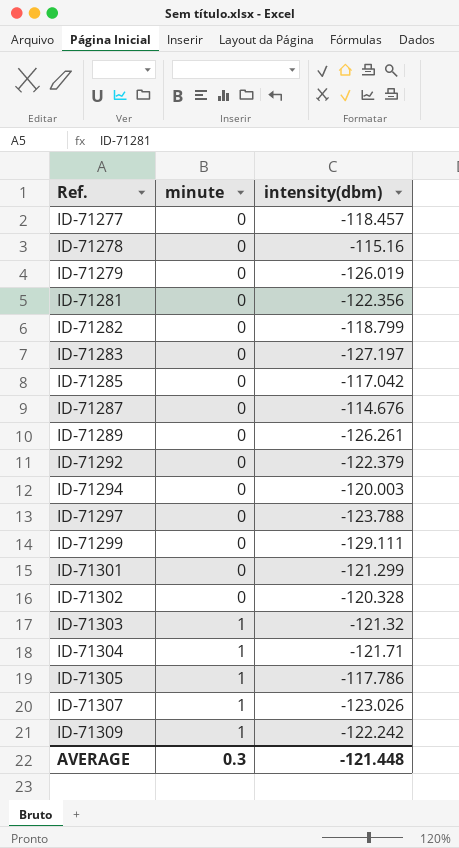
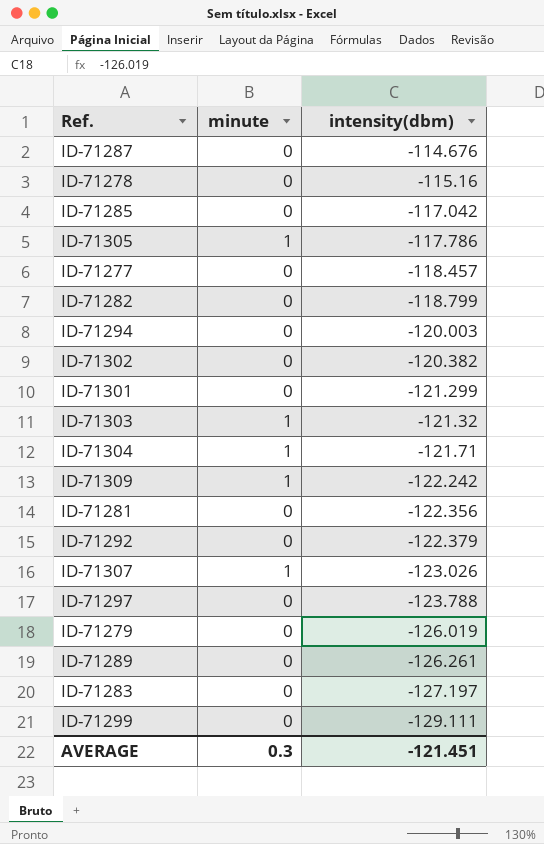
row order: Ref. ascending -> intensity(dbm) descending
ID-71302 | intensity(dbm): -120.328 -> -120.382
AVERAGE | intensity(dbm): -121.448 -> -121.451

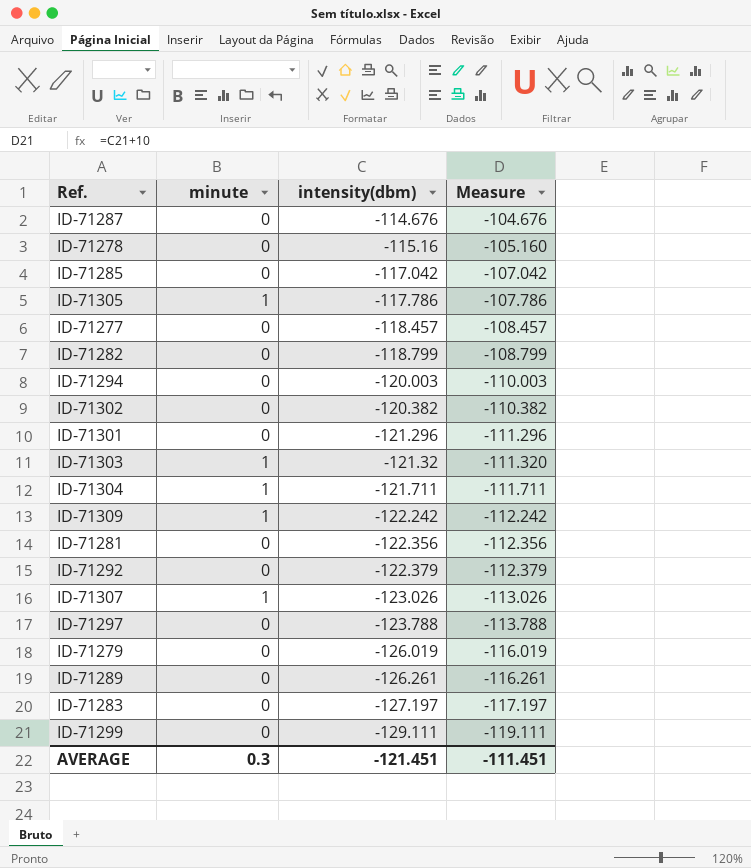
column Measure | formula: none -> [intensity(dbm)] + 10
ID-71301 | intensity(dbm): -121.299 -> -121.296
ID-71304 | intensity(dbm): -121.71 -> -121.711

